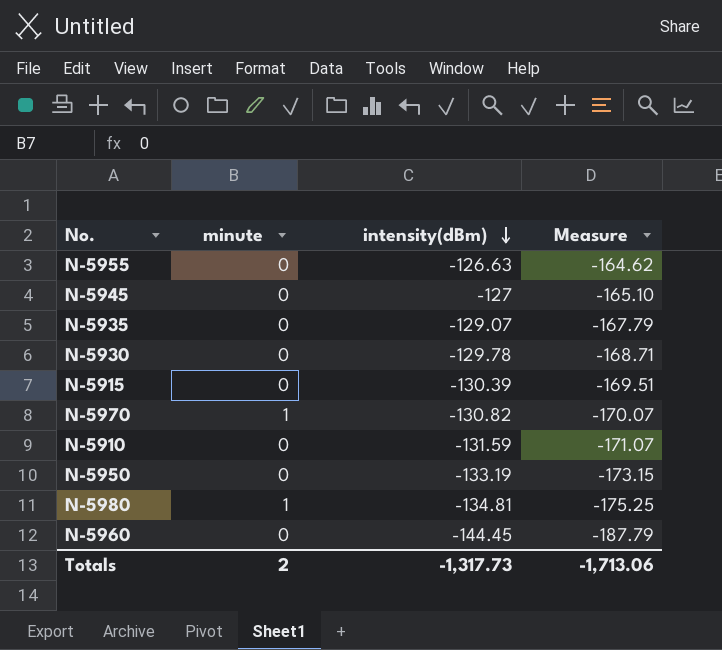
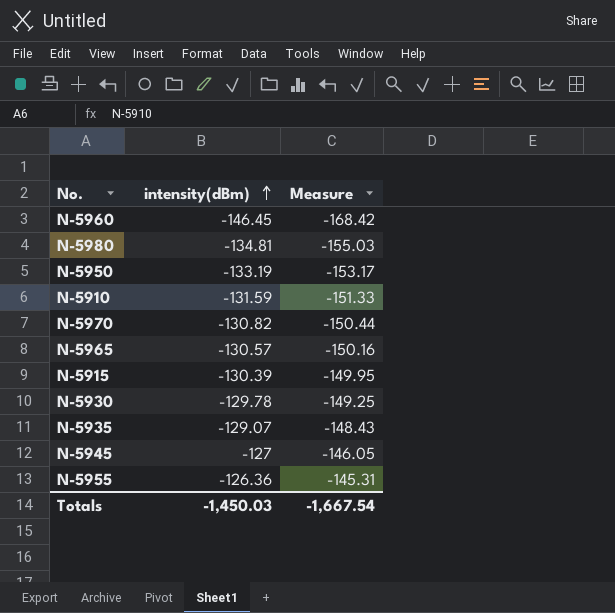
row order: intensity(dBm) descending -> intensity(dBm) ascending
column minute | position: 2 -> none
column Measure | formula: [intensity(dBm)] * 1.3 -> [intensity(dBm)] * 1.15
N-5960 | intensity(dBm): -144.45 -> -146.45
row N-5965: none -> -130.57 | -150.16
N-5955 | intensity(dBm): -126.63 -> -126.36
Totals | intensity(dBm): -1,317.73 -> -1,450.03
Totals | Measure: -1,713.06 -> -1,667.54

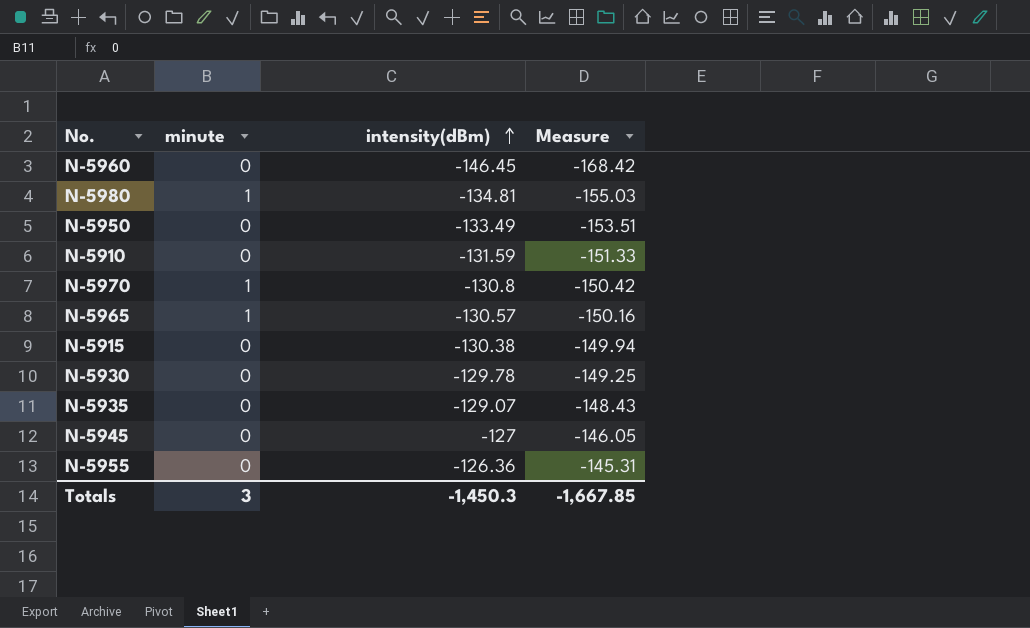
column minute | position: none -> 2
N-5950 | intensity(dBm): -133.19 -> -133.49
N-5950 | Measure: -153.17 -> -153.51
N-5970 | intensity(dBm): -130.82 -> -130.8
N-5970 | Measure: -150.44 -> -150.42
N-5915 | intensity(dBm): -130.39 -> -130.38
N-5915 | Measure: -149.95 -> -149.94
Totals | intensity(dBm): -1,450.03 -> -1,450.3
Totals | Measure: -1,667.54 -> -1,667.85

